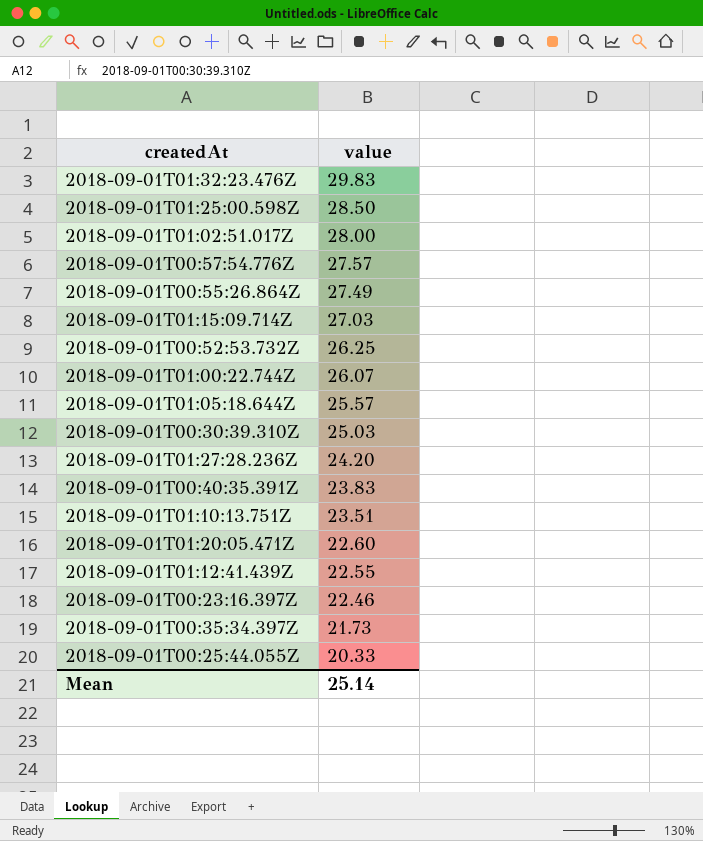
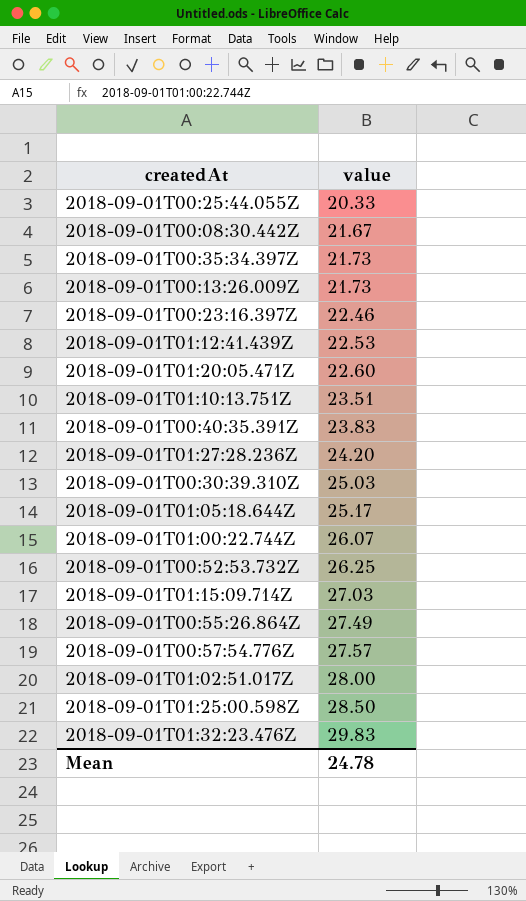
row order: value descending -> value ascending
row 2018-09-01T00:08:30.442Z: none -> 21.67
row 2018-09-01T00:13:26.009Z: none -> 21.73
2018-09-01T01:12:41.439Z | value: 22.55 -> 22.53
2018-09-01T01:05:18.644Z | value: 25.57 -> 25.17
Mean | value: 25.14 -> 24.78

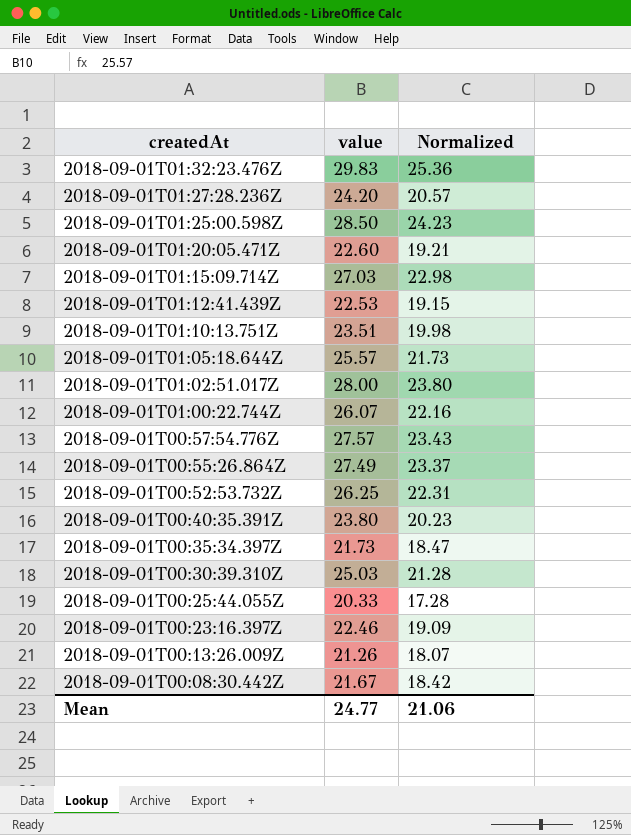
row order: value ascending -> createdAt descending
column Normalized | formula: none -> [value] * 0.85
2018-09-01T01:05:18.644Z | value: 25.17 -> 25.57
2018-09-01T00:40:35.391Z | value: 23.83 -> 23.80
2018-09-01T00:13:26.009Z | value: 21.73 -> 21.26
Mean | value: 24.78 -> 24.77

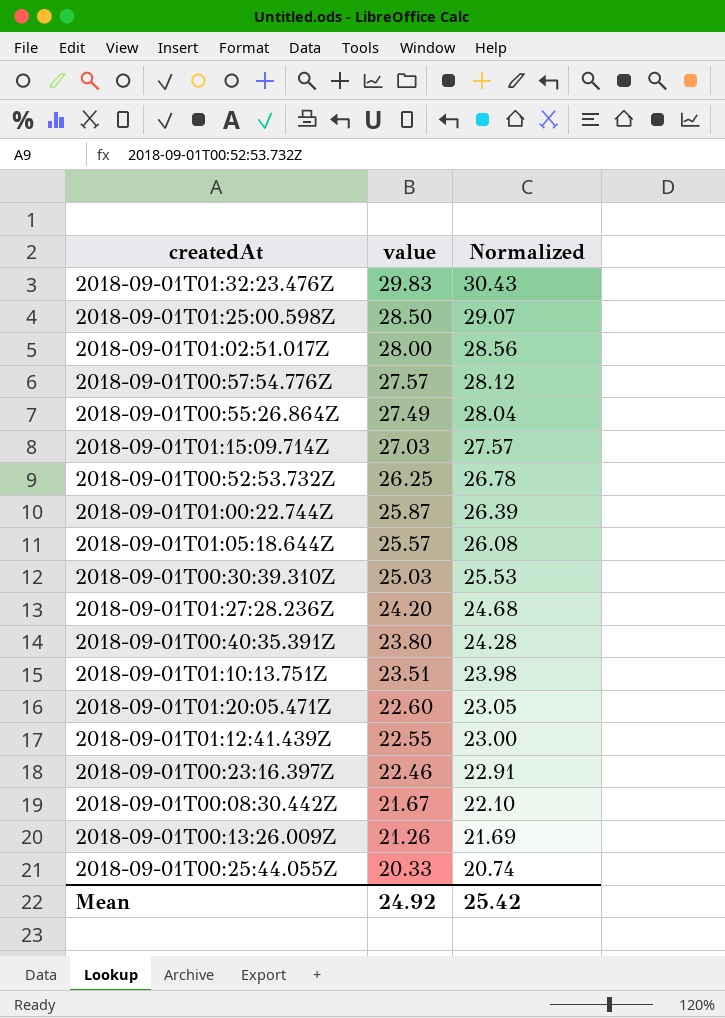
row order: createdAt descending -> value descending
column Normalized | formula: [value] * 0.85 -> [value] * 1.02
row 2018-09-01T00:35:34.397Z: 21.73 | 18.47 -> none
2018-09-01T01:00:22.744Z | value: 26.07 -> 25.87
2018-09-01T01:12:41.439Z | value: 22.53 -> 22.55
Mean | value: 24.77 -> 24.92
Mean | Normalized: 21.06 -> 25.42

